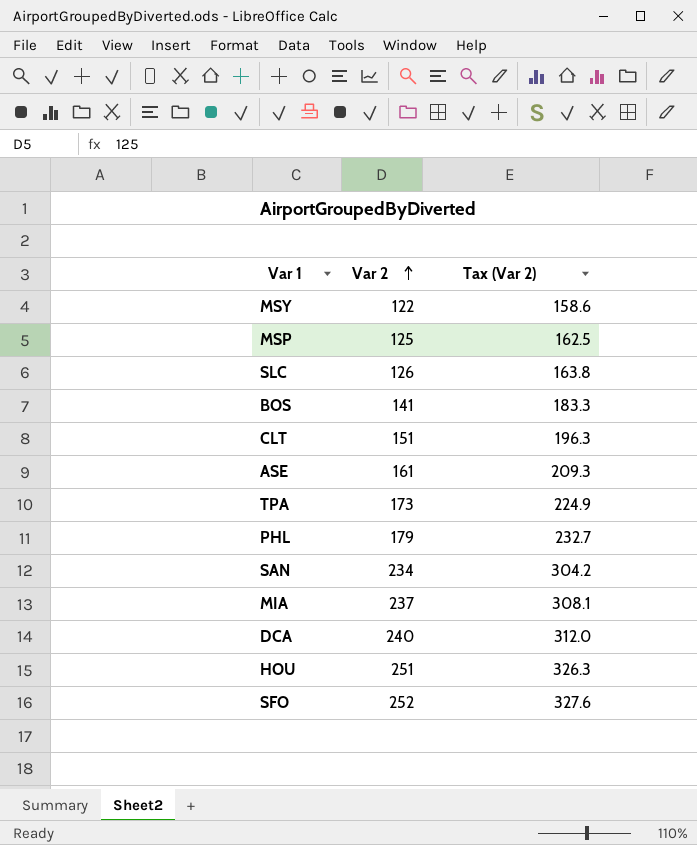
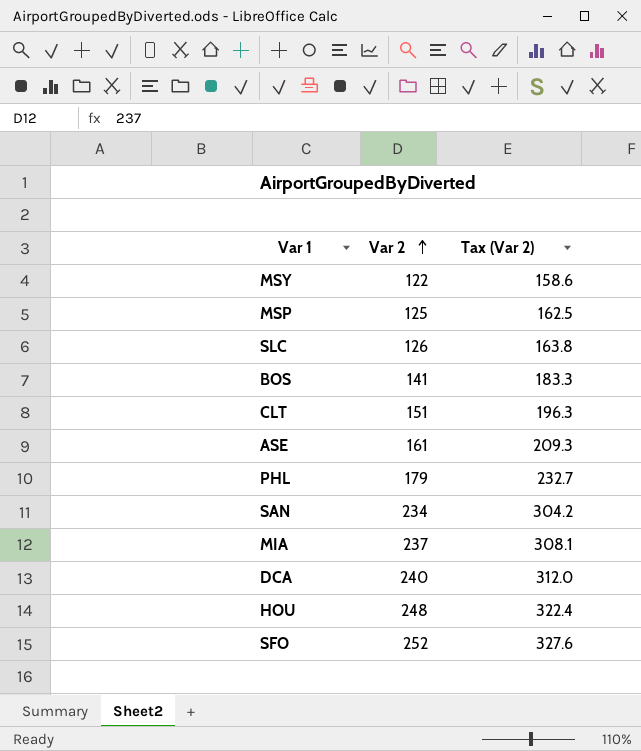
row TPA: 173 | 224.9 -> none
HOU | Var 2: 251 -> 248
HOU | Tax (Var 2): 326.3 -> 322.4

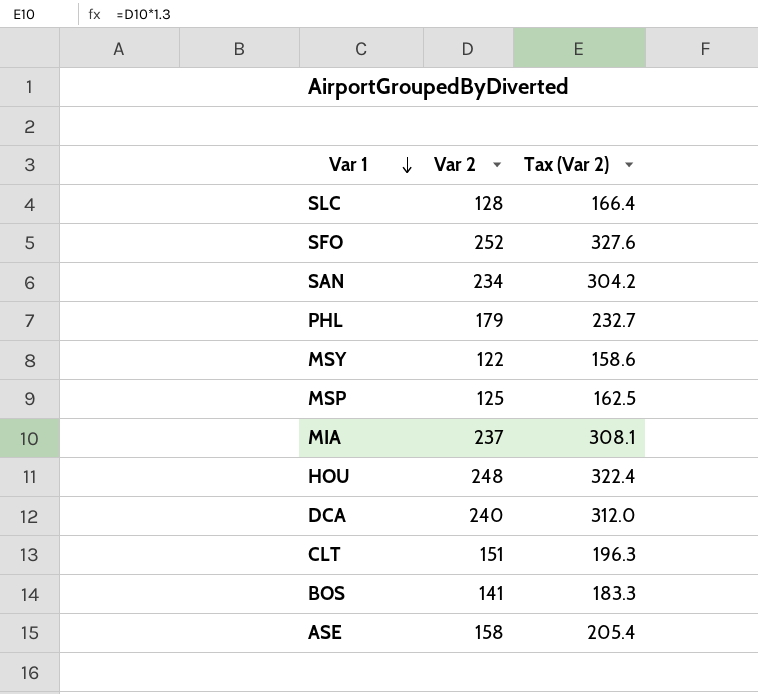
row order: Var 2 ascending -> Var 1 descending
SLC | Var 2: 126 -> 128
SLC | Tax (Var 2): 163.8 -> 166.4
ASE | Var 2: 161 -> 158
ASE | Tax (Var 2): 209.3 -> 205.4

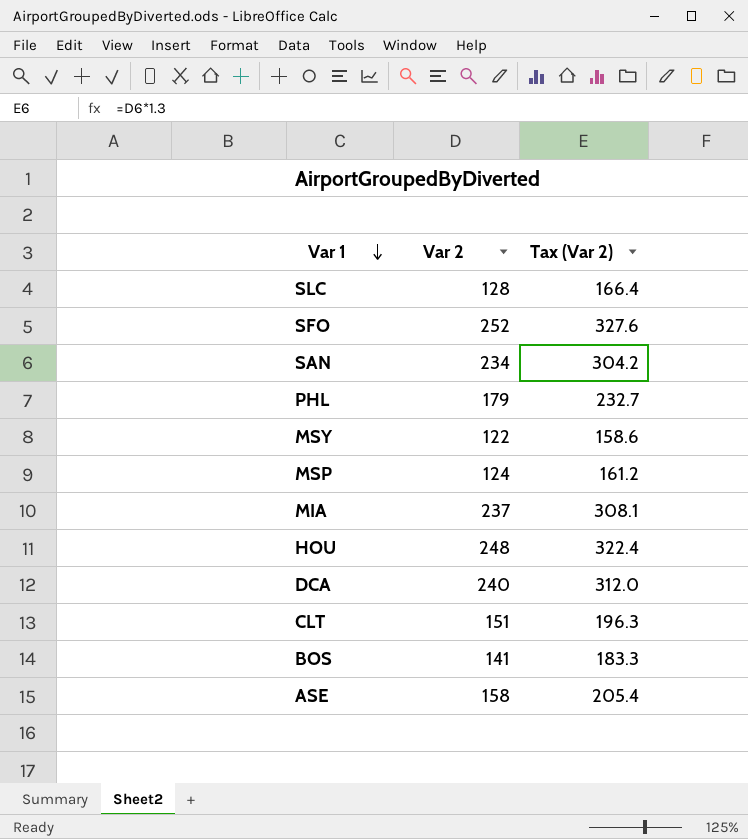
MSP | Var 2: 125 -> 124
MSP | Tax (Var 2): 162.5 -> 161.2

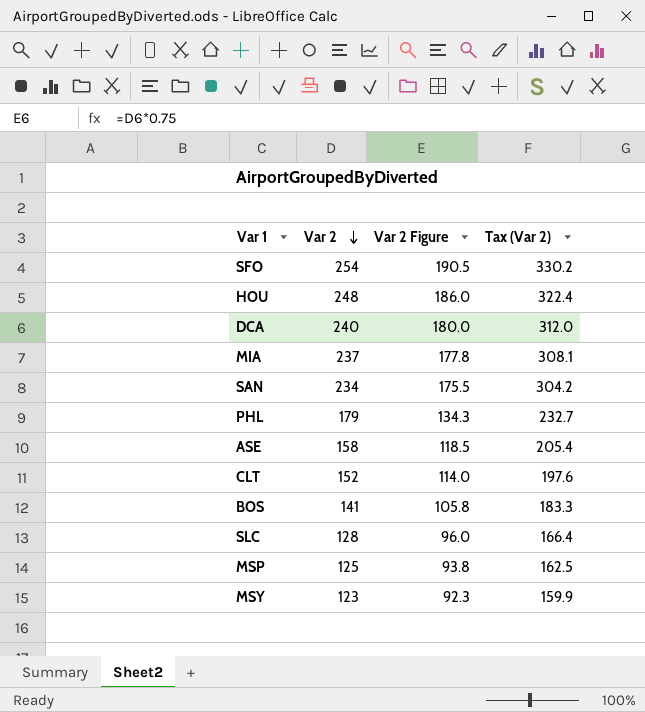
row order: Var 1 descending -> Var 2 descending
column Var 2 Figure | formula: none -> [Var 2] * 0.75
SFO | Var 2: 252 -> 254
SFO | Tax (Var 2): 327.6 -> 330.2
CLT | Var 2: 151 -> 152
CLT | Tax (Var 2): 196.3 -> 197.6
MSP | Var 2: 124 -> 125
MSP | Tax (Var 2): 161.2 -> 162.5
MSY | Var 2: 122 -> 123
MSY | Tax (Var 2): 158.6 -> 159.9

